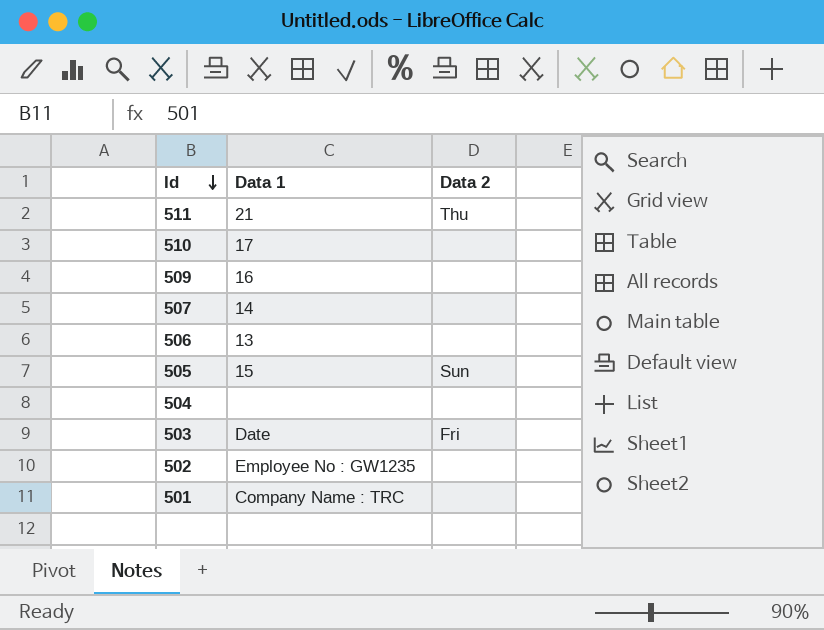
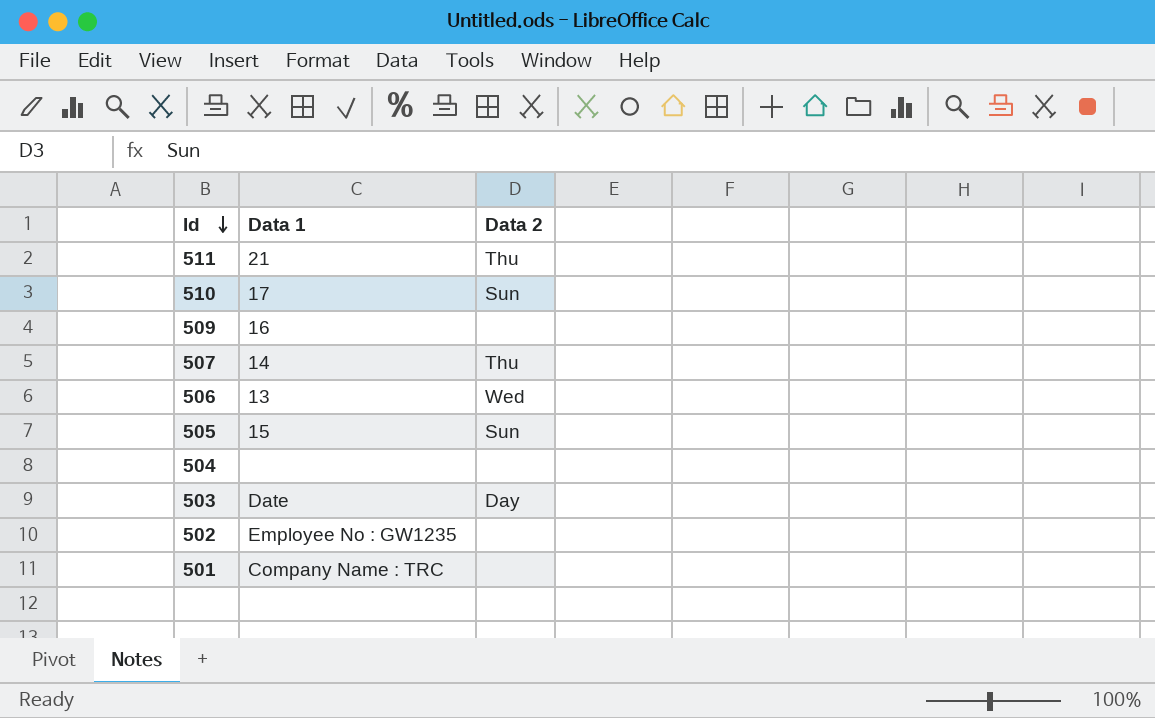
510 | Data 2: none -> Sun
507 | Data 2: none -> Thu
506 | Data 2: none -> Wed
503 | Data 2: Fri -> Day

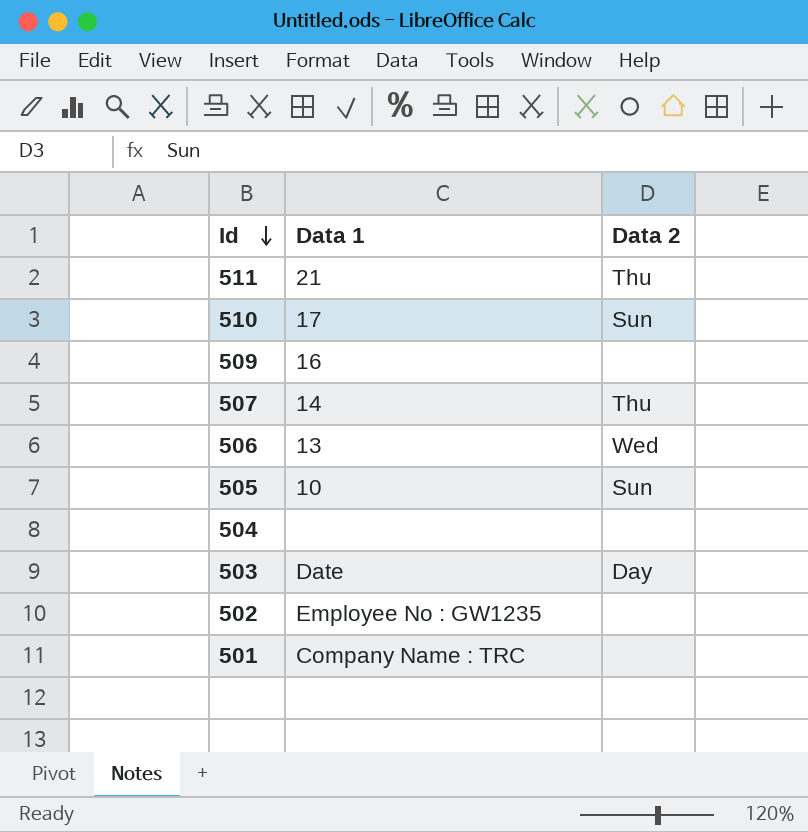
505 | Data 1: 15 -> 10

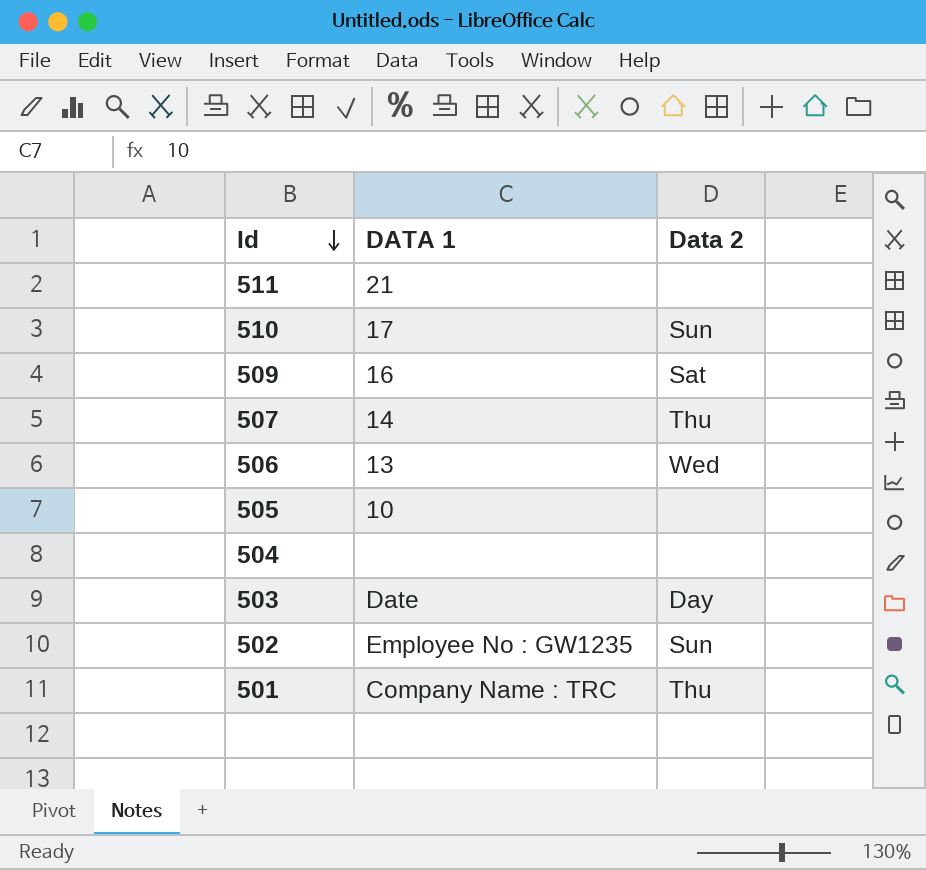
column name: Data 1 -> DATA 1
511 | Data 2: Thu -> none
509 | Data 2: none -> Sat
505 | Data 2: Sun -> none
502 | Data 2: none -> Sun
501 | Data 2: none -> Thu

